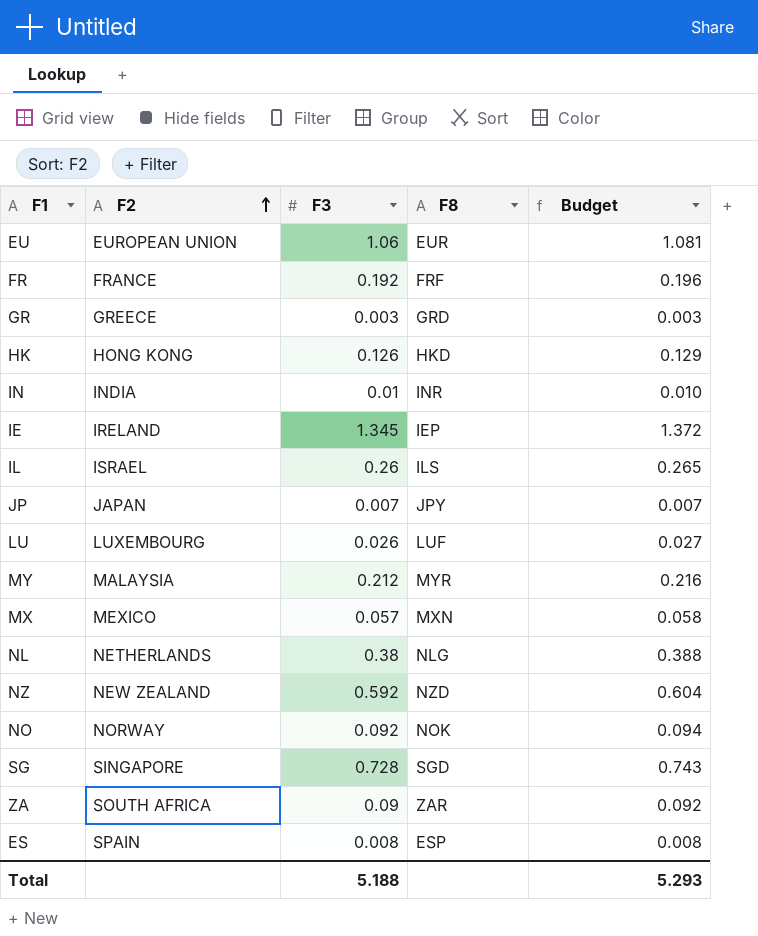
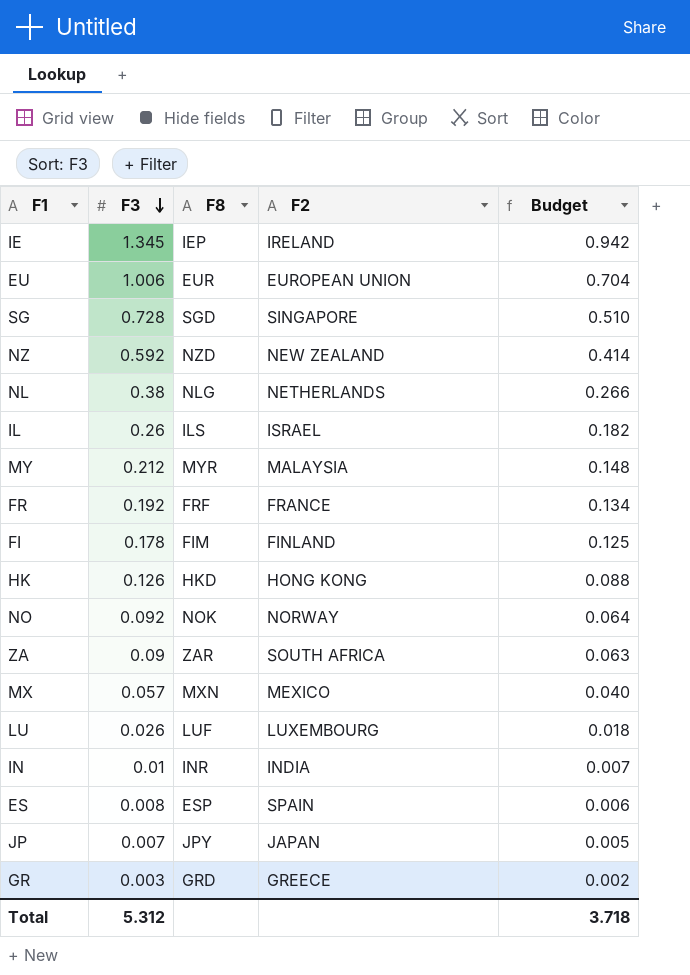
row order: F2 ascending -> F3 descending
column F2 | position: 2 -> 4
column Budget | formula: [F3] * 1.02 -> [F3] * 0.7
EU | F3: 1.06 -> 1.006
row FI: none -> 0.178 | FIM | FINLAND | 0.125
Total | F3: 5.188 -> 5.312
Total | Budget: 5.293 -> 3.718

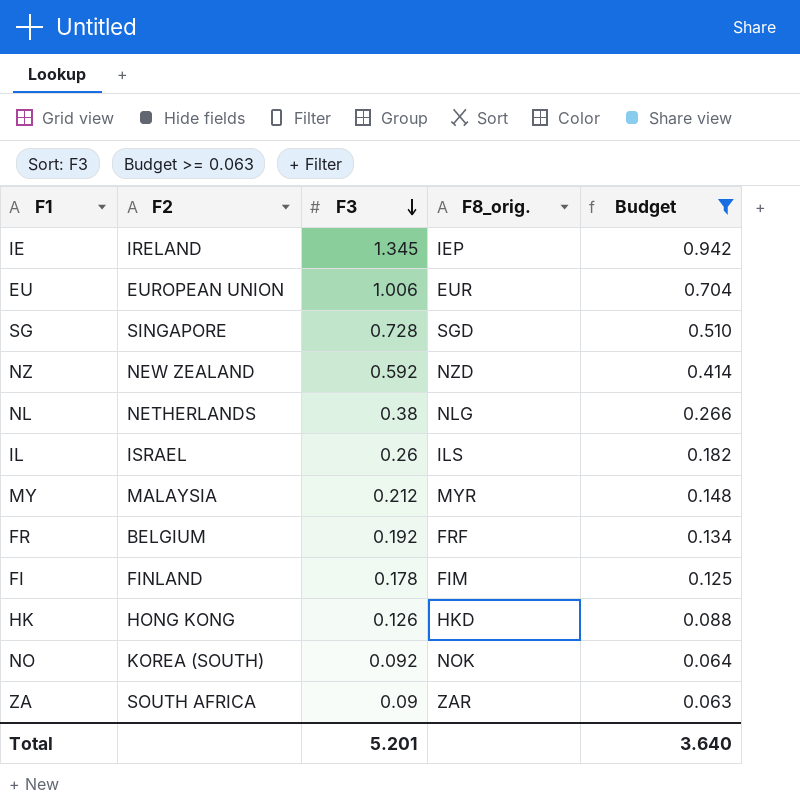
filter: none -> Budget >= 0.063
column F2 | position: 4 -> 2
column name: F8 -> F8_orig.
FR | F2: FRANCE -> BELGIUM
NO | F2: NORWAY -> KOREA (SOUTH)
Total | F3: 5.312 -> 5.201
Total | Budget: 3.718 -> 3.640

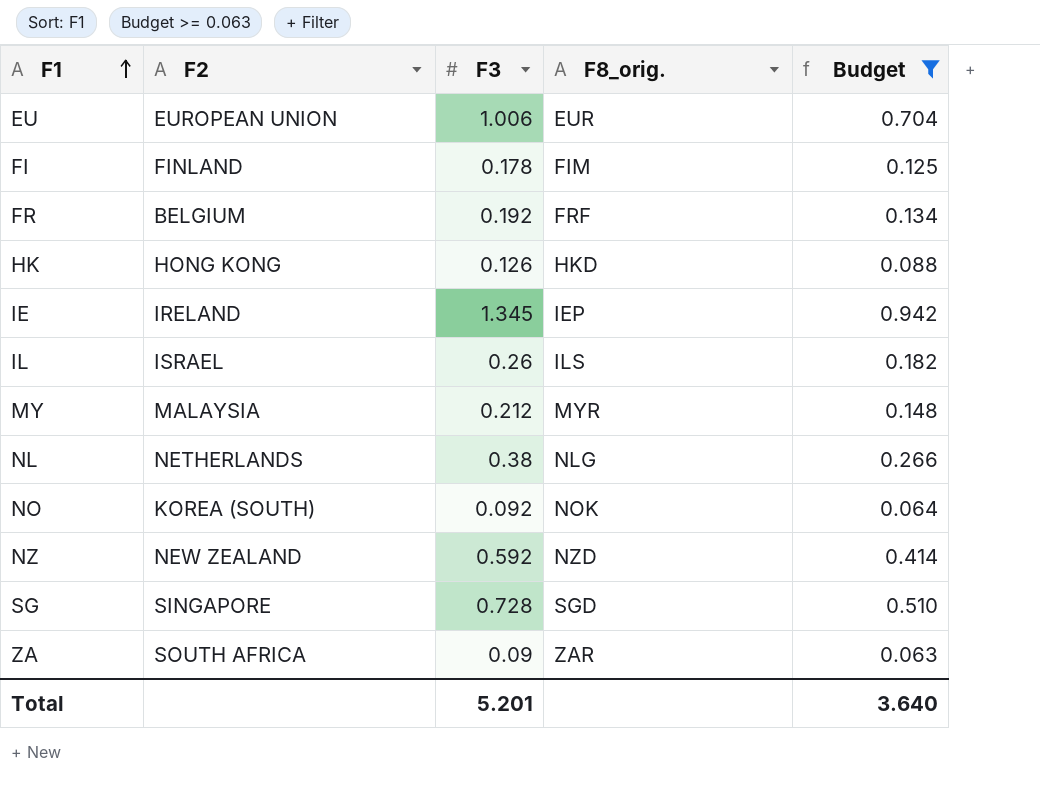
row order: F3 descending -> F1 ascending

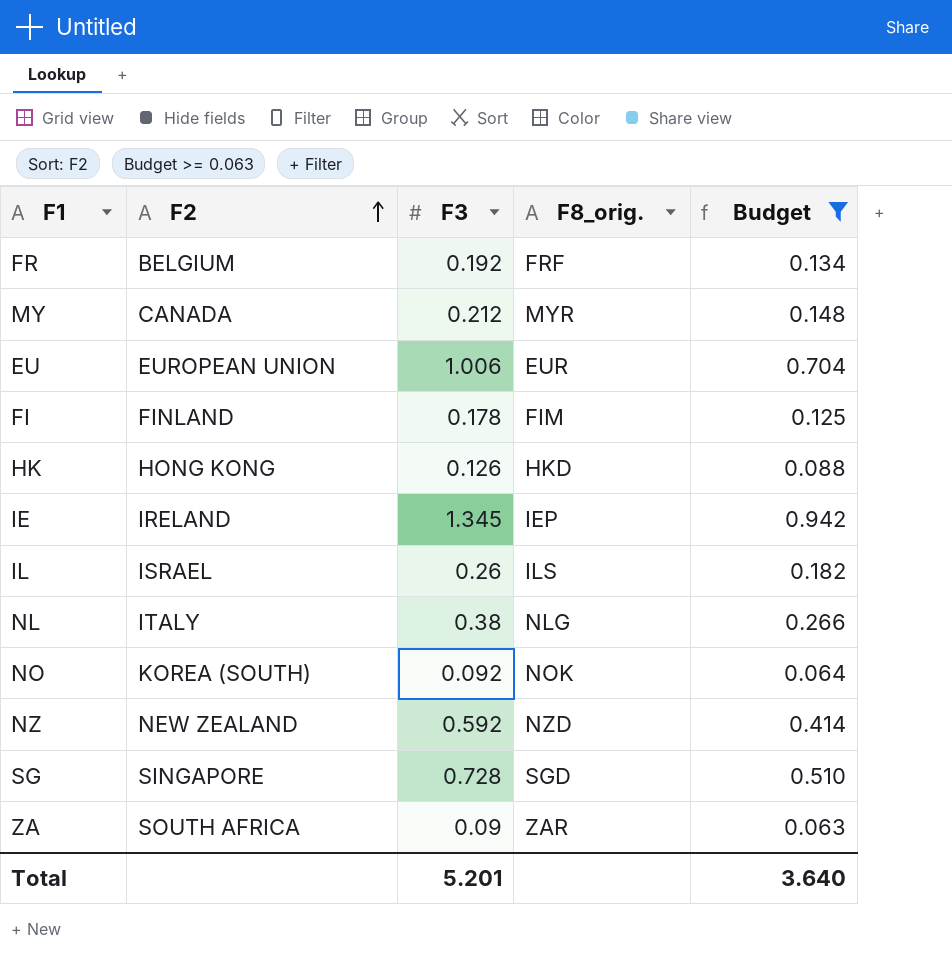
row order: F1 ascending -> F2 ascending
MY | F2: MALAYSIA -> CANADA
NL | F2: NETHERLANDS -> ITALY

